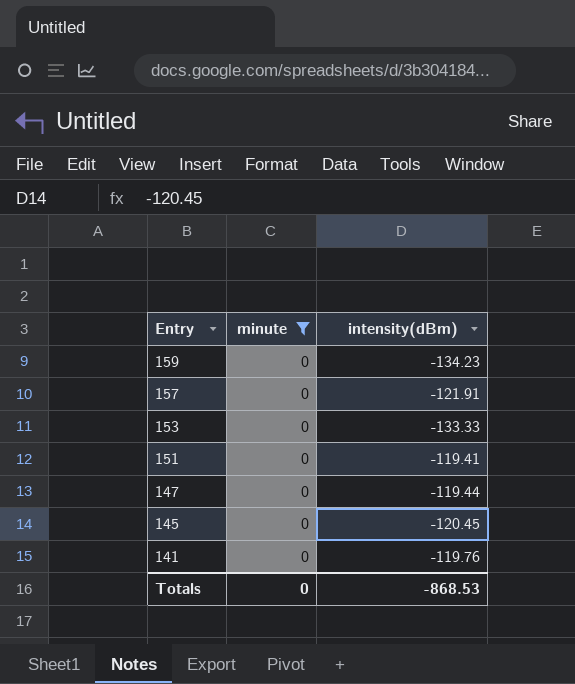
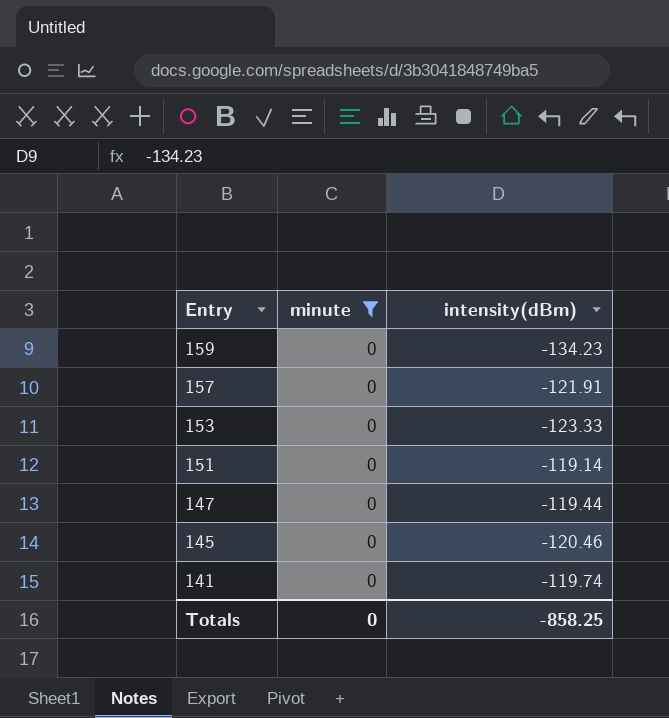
153 | intensity(dBm): -133.33 -> -123.33
151 | intensity(dBm): -119.41 -> -119.14
145 | intensity(dBm): -120.45 -> -120.46
141 | intensity(dBm): -119.76 -> -119.74
Totals | intensity(dBm): -868.53 -> -858.25

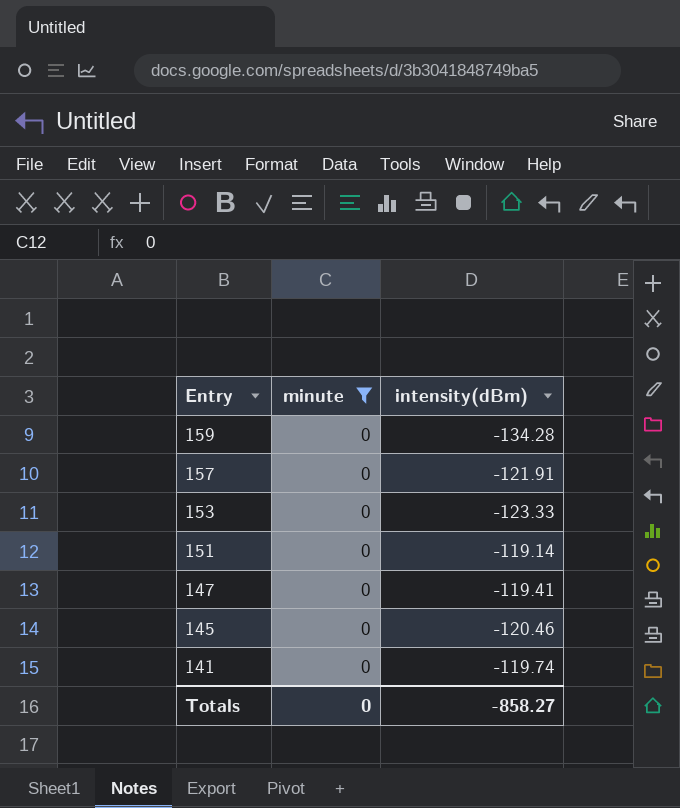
159 | intensity(dBm): -134.23 -> -134.28
147 | intensity(dBm): -119.44 -> -119.41
Totals | intensity(dBm): -858.25 -> -858.27

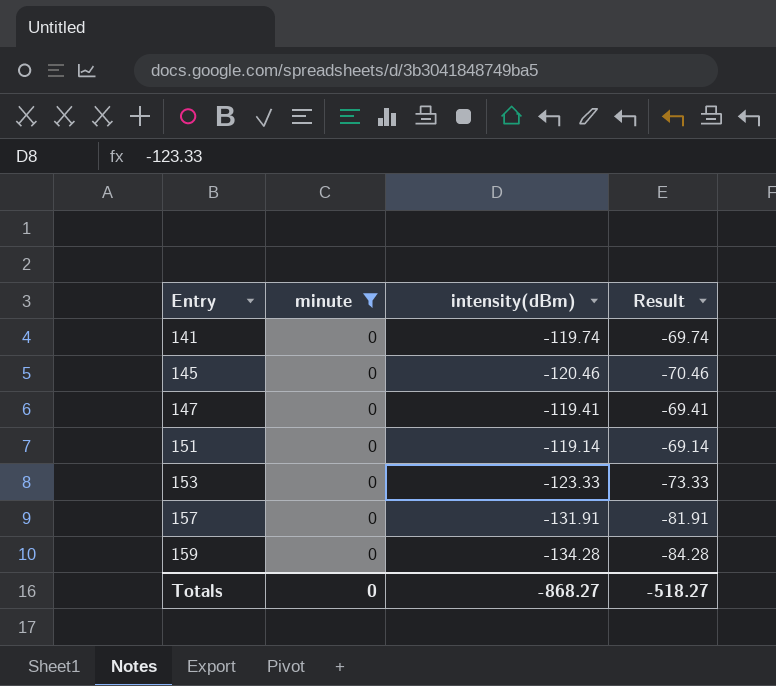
row order: Entry descending -> Entry ascending
column Result | formula: none -> [intensity(dBm)] + 50
157 | intensity(dBm): -121.91 -> -131.91
Totals | intensity(dBm): -858.27 -> -868.27

